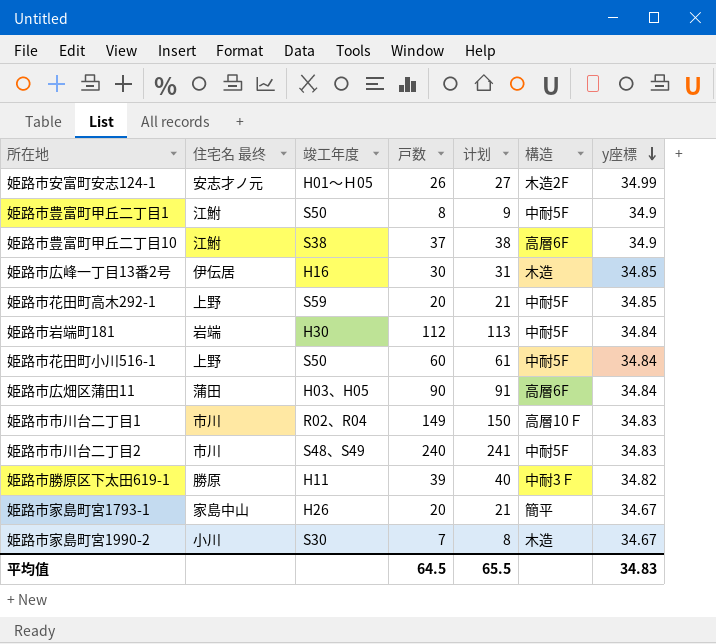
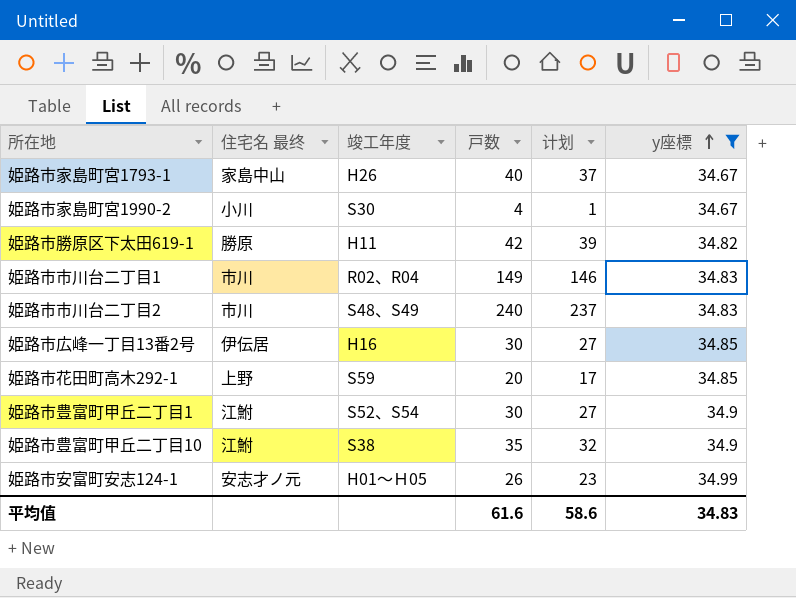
filter: none -> y座標 != 34.84
row order: y座標 descending -> y座標 ascending
column 構造 | position: 6 -> none
column 计划 | formula: [戸数] + 1 -> [戸数] - 3
姫路市家島町宮1793-1 | 戸数: 20 -> 40
姫路市家島町宮1990-2 | 戸数: 7 -> 4
姫路市勝原区下太田619-1 | 戸数: 39 -> 42
姫路市豊富町甲丘二丁目1 | 竣工年度: S50 -> S52、S54
姫路市豊富町甲丘二丁目1 | 戸数: 8 -> 30
姫路市豊富町甲丘二丁目10 | 戸数: 37 -> 35
平均值 | 戸数: 64.5 -> 61.6
平均值 | 计划: 65.5 -> 58.6

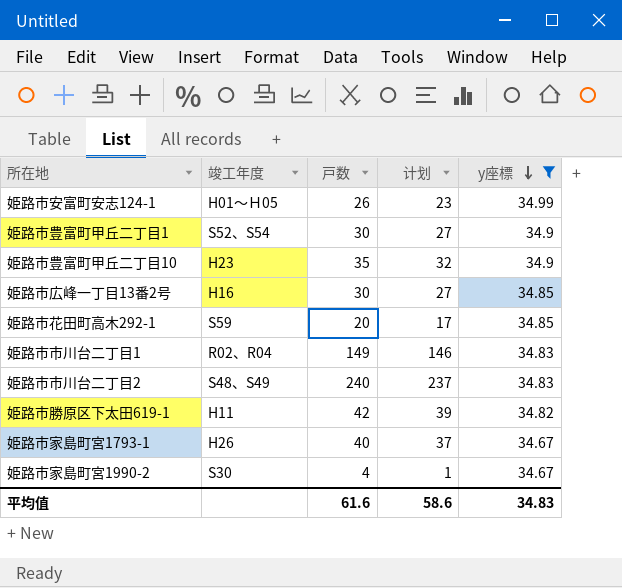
row order: y座標 ascending -> y座標 descending
column 住宅名 最终 | position: 2 -> none
姫路市豊富町甲丘二丁目10 | 竣工年度: S38 -> H23

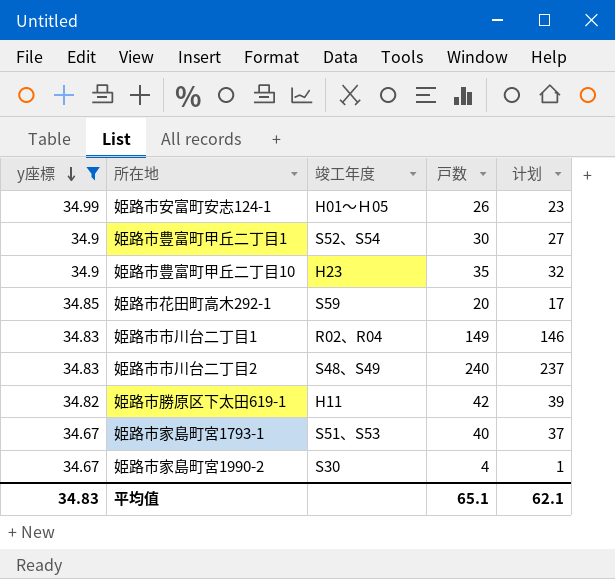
column y座標 | position: 5 -> 1
row 姫路市広峰一丁目13番2号: H16 | 30 | 27 | 34.85 -> none
姫路市家島町宮1793-1 | 竣工年度: H26 -> S51、S53
平均值 | 戸数: 61.6 -> 65.1
平均值 | 计划: 58.6 -> 62.1

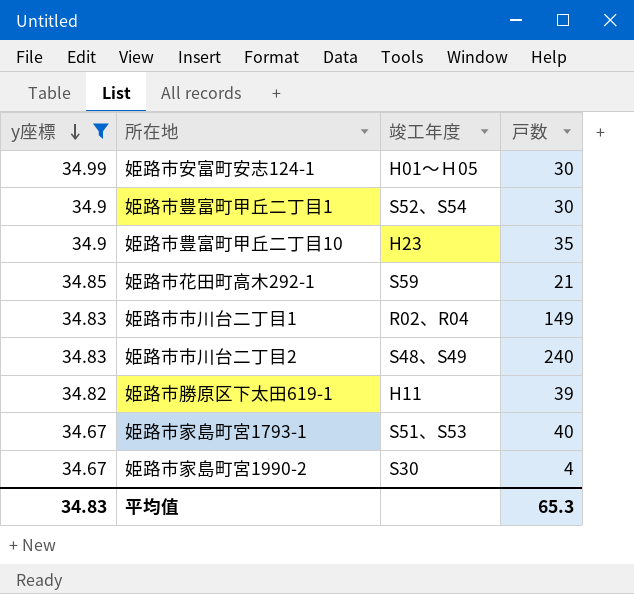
column 计划 | formula: [戸数] - 3 -> none
姫路市安富町安志124-1 | 戸数: 26 -> 30
姫路市花田町高木292-1 | 戸数: 20 -> 21
姫路市勝原区下太田619-1 | 戸数: 42 -> 39
平均值 | 戸数: 65.1 -> 65.3

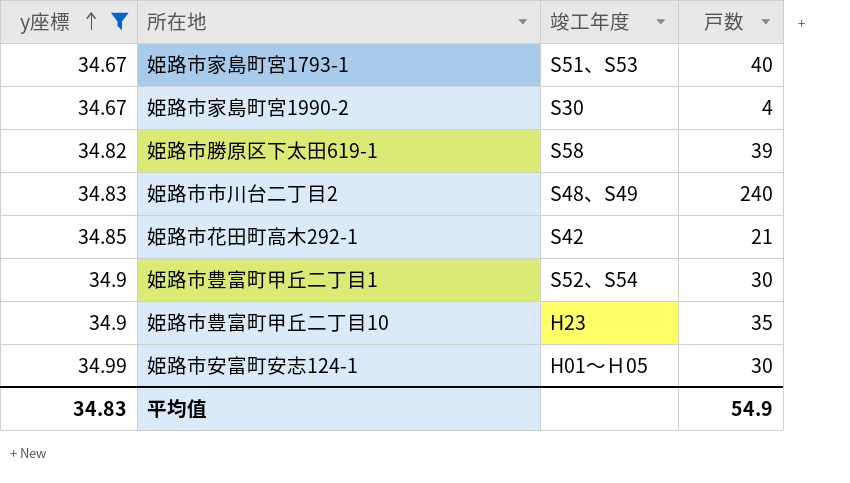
row order: y座標 descending -> y座標 ascending
row 姫路市市川台二丁目1: 34.83 | R02、R04 | 149 -> none
姫路市勝原区下太田619-1 | 竣工年度: H11 -> S58
姫路市花田町高木292-1 | 竣工年度: S59 -> S42
平均值 | 戸数: 65.3 -> 54.9

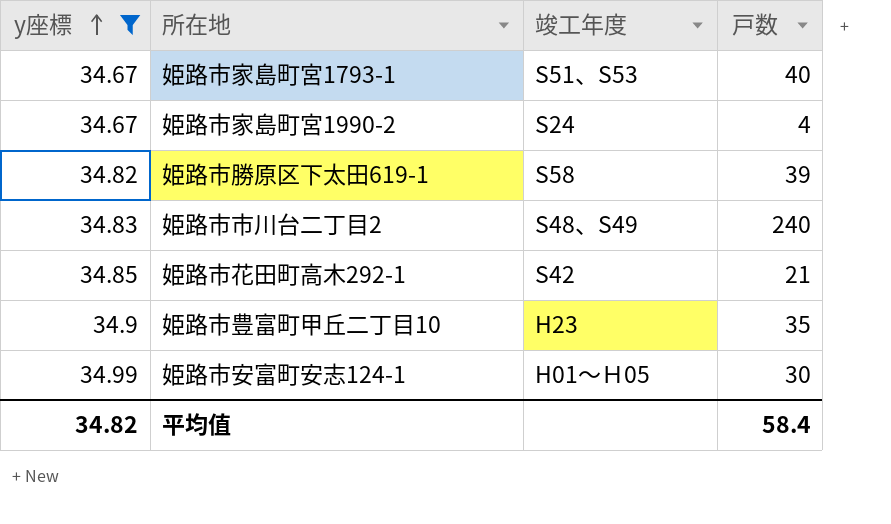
row 姫路市豊富町甲丘二丁目1: 34.9 | S52、S54 | 30 -> none
姫路市家島町宮1990-2 | 竣工年度: S30 -> S24
平均值 | y座標: 34.83 -> 34.82
平均值 | 戸数: 54.9 -> 58.4

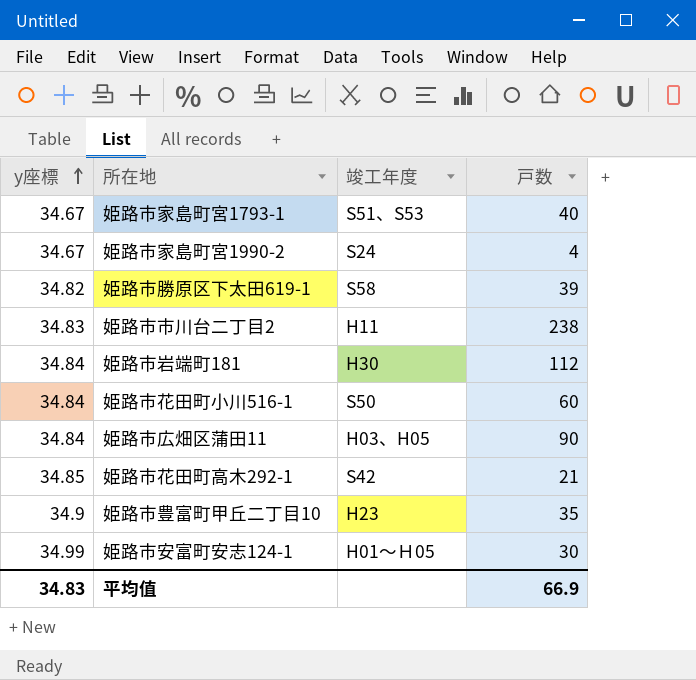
filter: y座標 != 34.84 -> none
姫路市市川台二丁目2 | 竣工年度: S48、S49 -> H11
姫路市市川台二丁目2 | 戸数: 240 -> 238
平均值 | y座標: 34.82 -> 34.83
平均值 | 戸数: 58.4 -> 66.9

